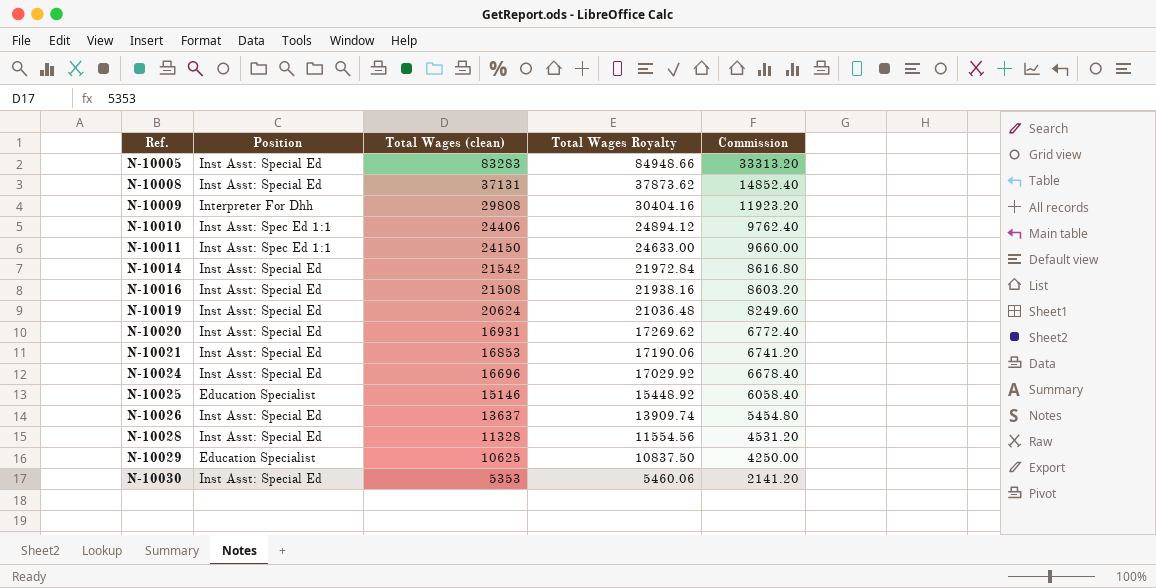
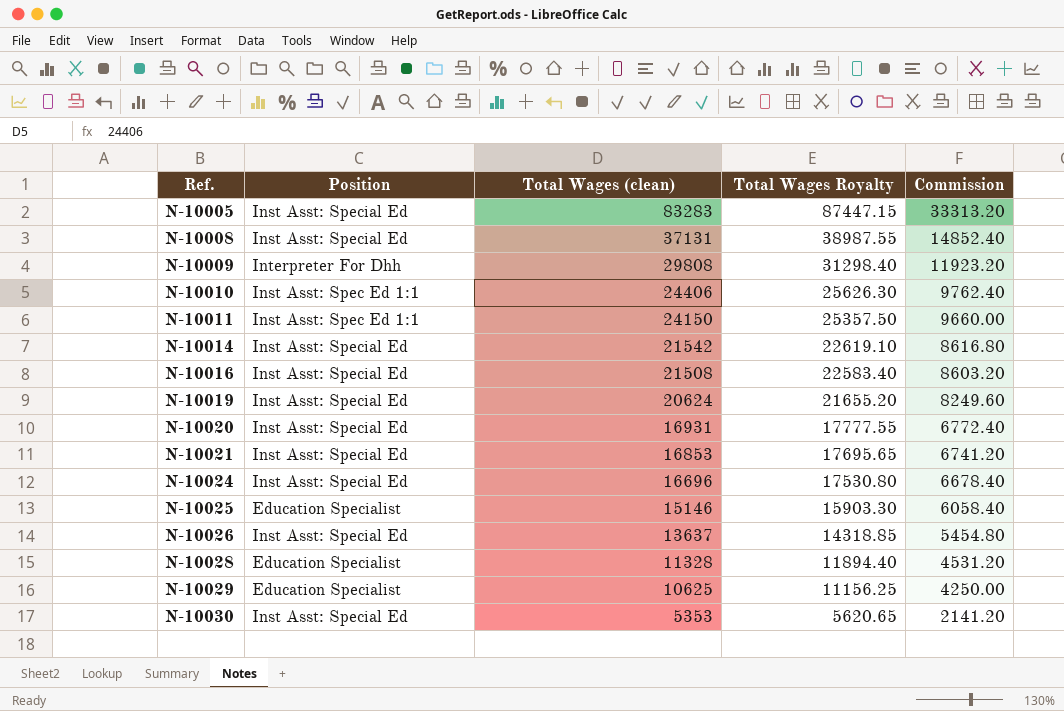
column Total Wages Royalty | formula: [Total Wages (clean)] * 1.02 -> [Total Wages (clean)] * 1.05
N-10028 | Position: Inst Asst: Special Ed -> Education Specialist

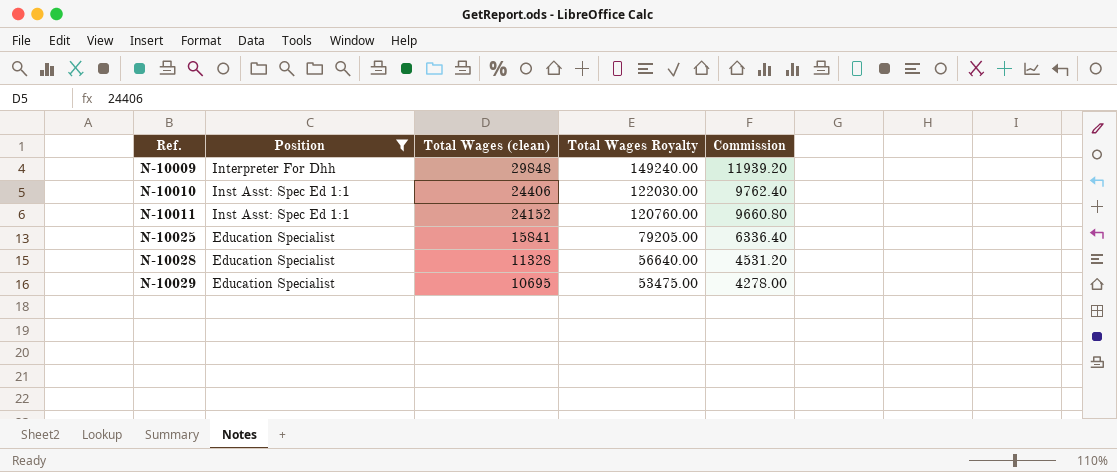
filter: none -> Position != Inst Asst: Special Ed
column Total Wages Royalty | formula: [Total Wages (clean)] * 1.05 -> [Total Wages (clean)] * 5
N-10009 | Total Wages (clean): 29808 -> 29848
N-10009 | Commission: 11923.20 -> 11939.20
N-10011 | Total Wages (clean): 24150 -> 24152
N-10011 | Commission: 9660.00 -> 9660.80
N-10025 | Total Wages (clean): 15146 -> 15841
N-10025 | Commission: 6058.40 -> 6336.40
N-10029 | Total Wages (clean): 10625 -> 10695
N-10029 | Commission: 4250.00 -> 4278.00

